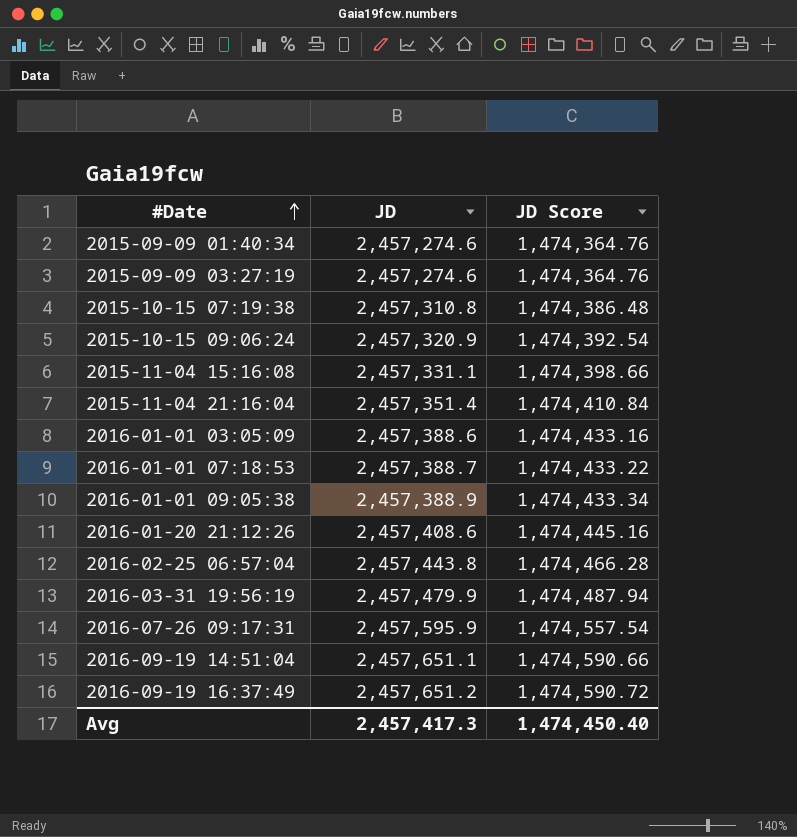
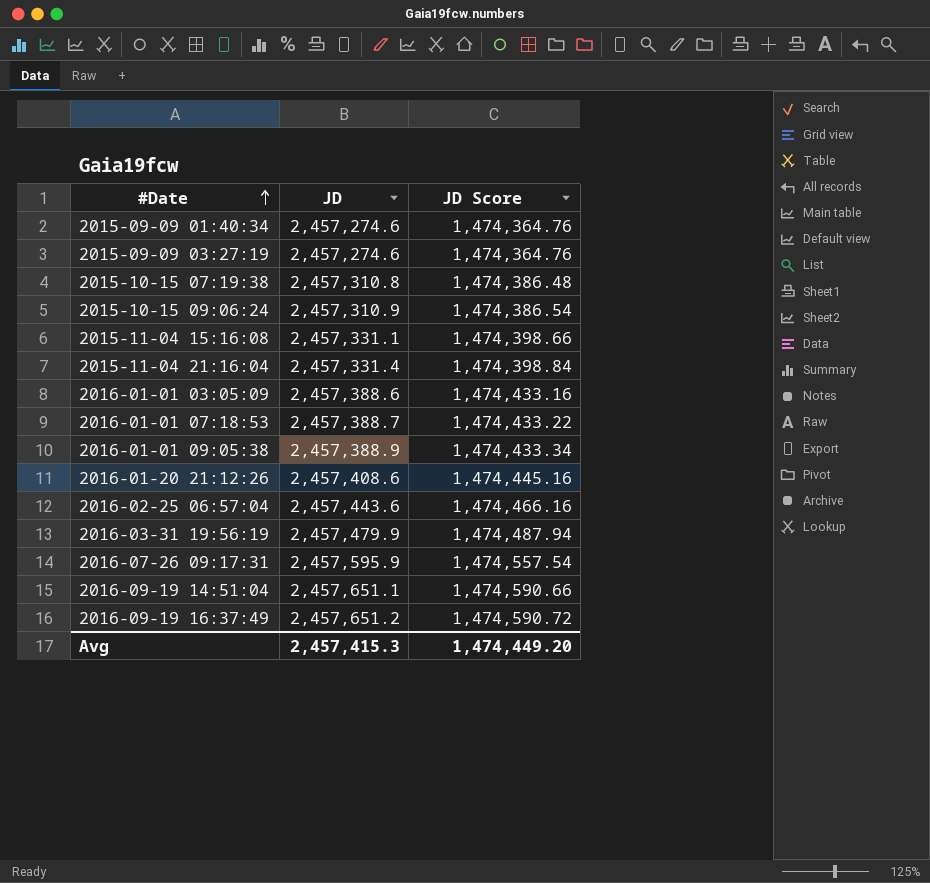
2015-10-15 09:06:24 | JD: 2,457,320.9 -> 2,457,310.9
2015-10-15 09:06:24 | JD Score: 1,474,392.54 -> 1,474,386.54
2015-11-04 21:16:04 | JD: 2,457,351.4 -> 2,457,331.4
2015-11-04 21:16:04 | JD Score: 1,474,410.84 -> 1,474,398.84
2016-02-25 06:57:04 | JD: 2,457,443.8 -> 2,457,443.6
2016-02-25 06:57:04 | JD Score: 1,474,466.28 -> 1,474,466.16
Avg | JD: 2,457,417.3 -> 2,457,415.3
Avg | JD Score: 1,474,450.40 -> 1,474,449.20

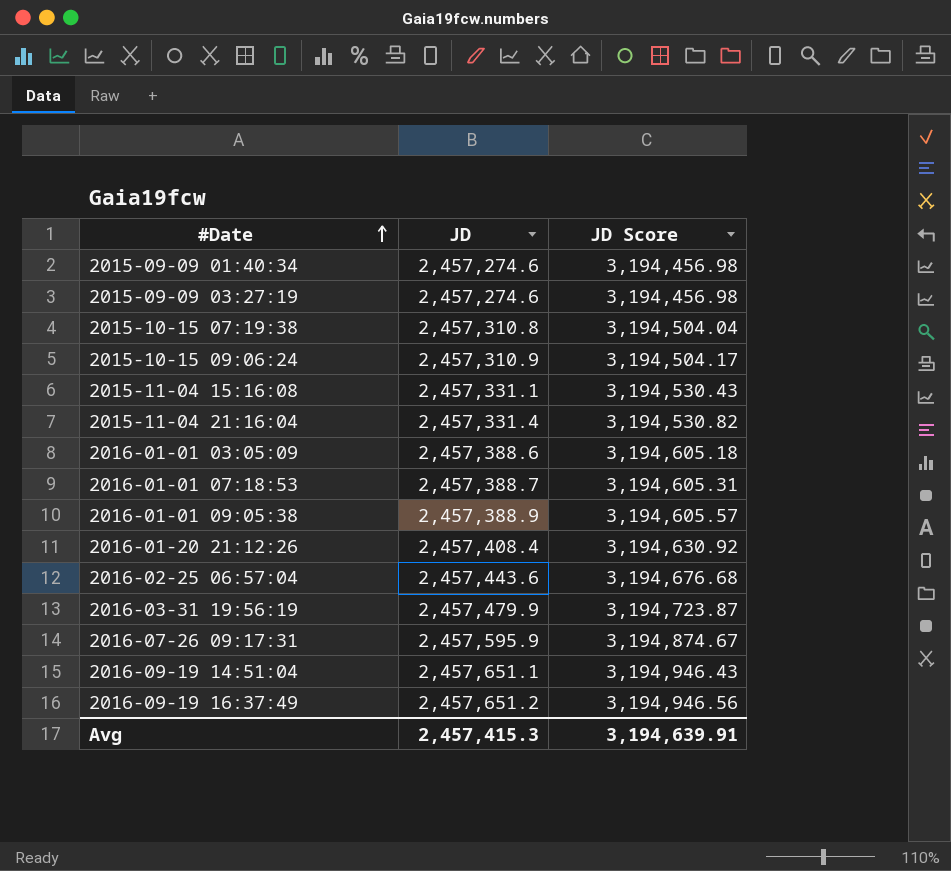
column JD Score | formula: [JD] * 0.6 -> [JD] * 1.3
2016-01-20 21:12:26 | JD: 2,457,408.6 -> 2,457,408.4
Avg | JD Score: 1,474,449.20 -> 3,194,639.91

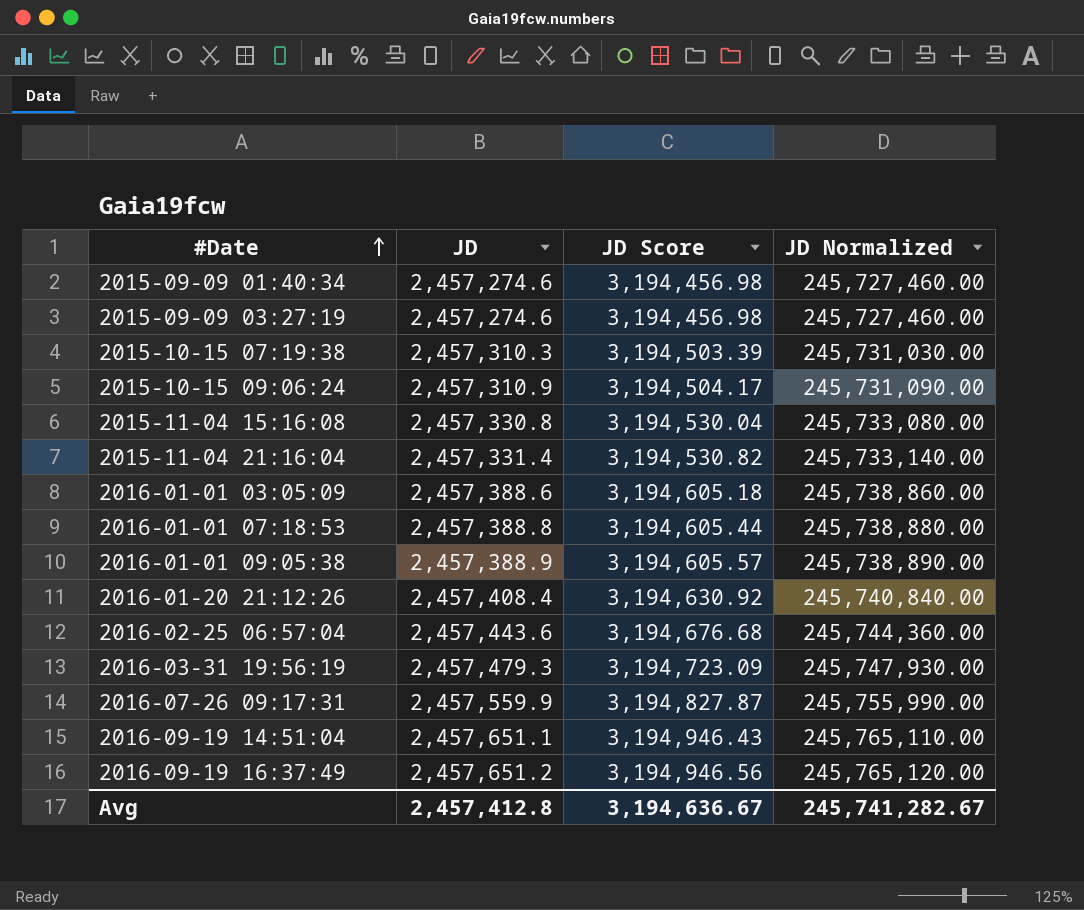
column JD Normalized | formula: none -> [JD] * 100
2015-10-15 07:19:38 | JD: 2,457,310.8 -> 2,457,310.3
2015-10-15 07:19:38 | JD Score: 3,194,504.04 -> 3,194,503.39
2015-11-04 15:16:08 | JD: 2,457,331.1 -> 2,457,330.8
2015-11-04 15:16:08 | JD Score: 3,194,530.43 -> 3,194,530.04
2016-01-01 07:18:53 | JD: 2,457,388.7 -> 2,457,388.8
2016-01-01 07:18:53 | JD Score: 3,194,605.31 -> 3,194,605.44
2016-03-31 19:56:19 | JD: 2,457,479.9 -> 2,457,479.3
2016-03-31 19:56:19 | JD Score: 3,194,723.87 -> 3,194,723.09
2016-07-26 09:17:31 | JD: 2,457,595.9 -> 2,457,559.9
2016-07-26 09:17:31 | JD Score: 3,194,874.67 -> 3,194,827.87
Avg | JD: 2,457,415.3 -> 2,457,412.8
Avg | JD Score: 3,194,639.91 -> 3,194,636.67

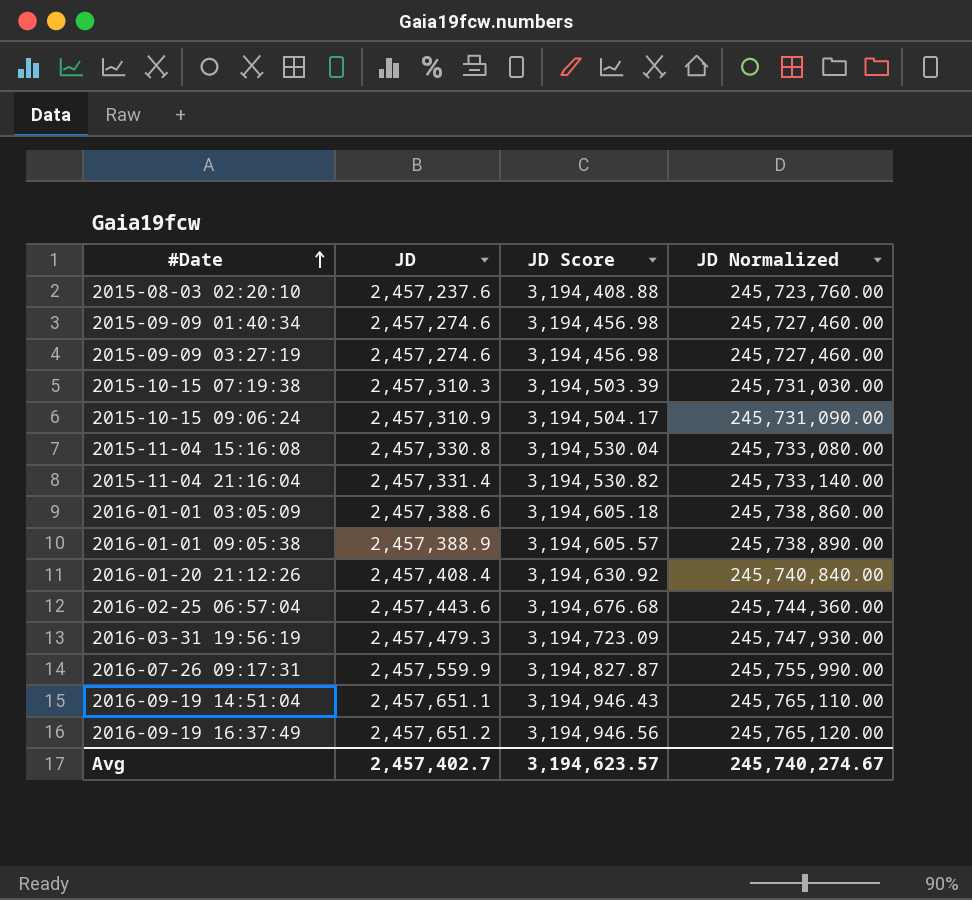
row 2016-01-01 07:18:53: 2,457,388.8 | 3,194,605.44 | 245,738,880.00 -> none
row 2015-08-03 02:20:10: none -> 2,457,237.6 | 3,194,408.88 | 245,723,760.00
Avg | JD: 2,457,412.8 -> 2,457,402.7
Avg | JD Score: 3,194,636.67 -> 3,194,623.57
Avg | JD Normalized: 245,741,282.67 -> 245,740,274.67

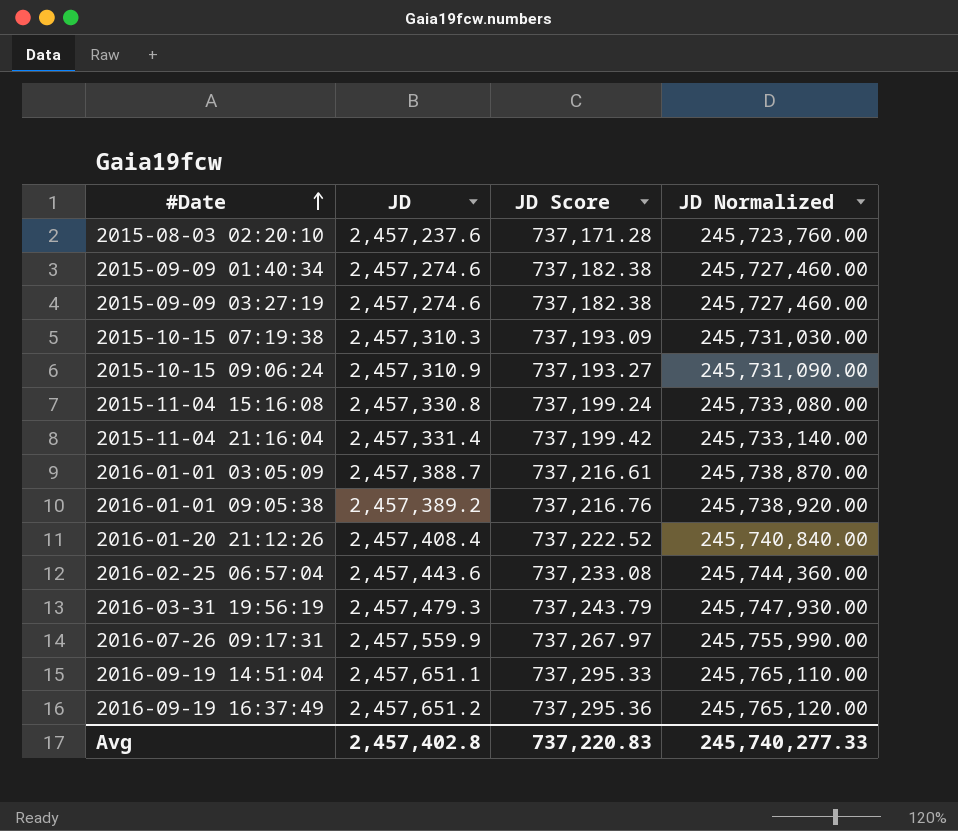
column JD Score | formula: [JD] * 1.3 -> [JD] * 0.3
2016-01-01 03:05:09 | JD: 2,457,388.6 -> 2,457,388.7
2016-01-01 03:05:09 | JD Normalized: 245,738,860.00 -> 245,738,870.00
2016-01-01 09:05:38 | JD: 2,457,388.9 -> 2,457,389.2
2016-01-01 09:05:38 | JD Normalized: 245,738,890.00 -> 245,738,920.00
Avg | JD: 2,457,402.7 -> 2,457,402.8
Avg | JD Score: 3,194,623.57 -> 737,220.83
Avg | JD Normalized: 245,740,274.67 -> 245,740,277.33

